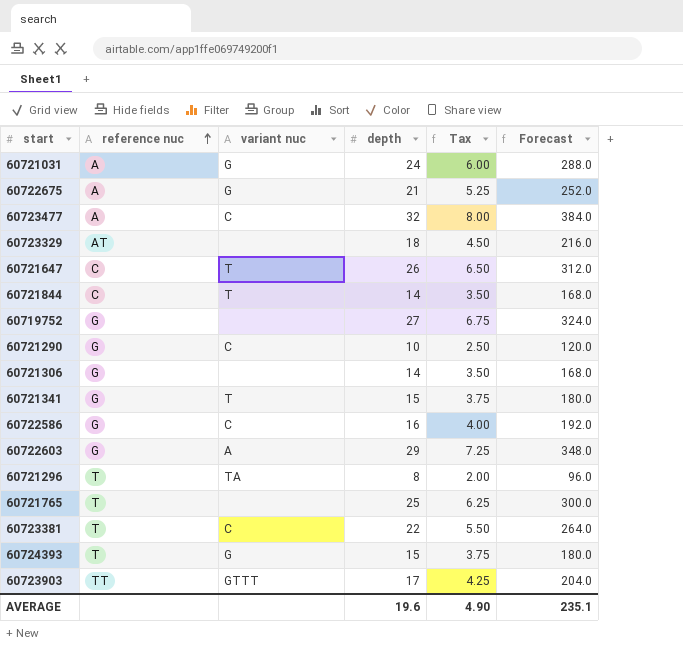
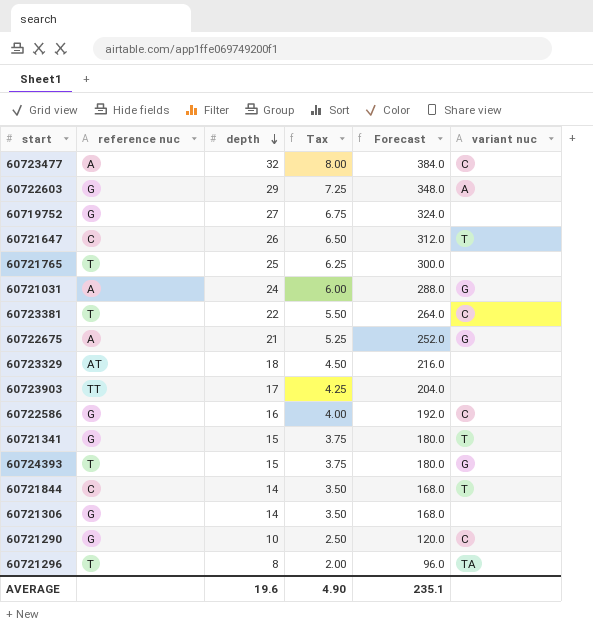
row order: reference nuc ascending -> depth descending
column variant nuc | position: 3 -> 6
60723903 | variant nuc: GTTT -> none

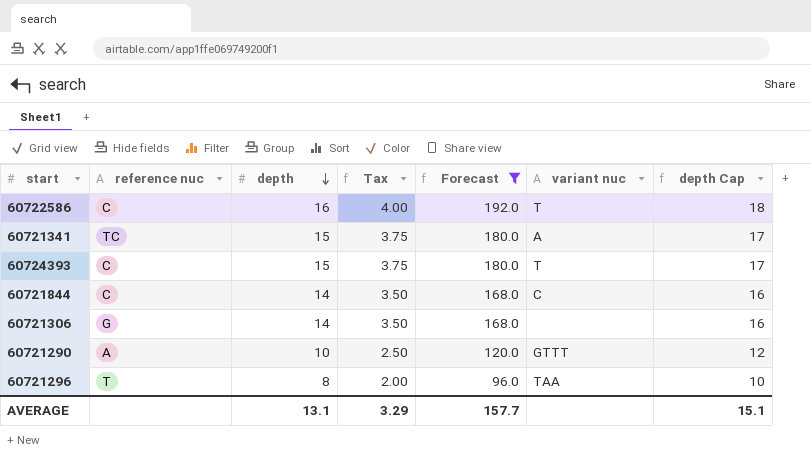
filter: none -> Forecast <= 192.0
column depth Cap | formula: none -> [depth] + 2
60722586 | reference nuc: G -> C
60722586 | variant nuc: C -> T
60721341 | reference nuc: G -> TC
60721341 | variant nuc: T -> A
60724393 | reference nuc: T -> C
60724393 | variant nuc: G -> T
60721844 | variant nuc: T -> C
60721290 | reference nuc: G -> A
60721290 | variant nuc: C -> GTTT
60721296 | variant nuc: TA -> TAA
AVERAGE | depth: 19.6 -> 13.1
AVERAGE | Tax: 4.90 -> 3.29
AVERAGE | Forecast: 235.1 -> 157.7

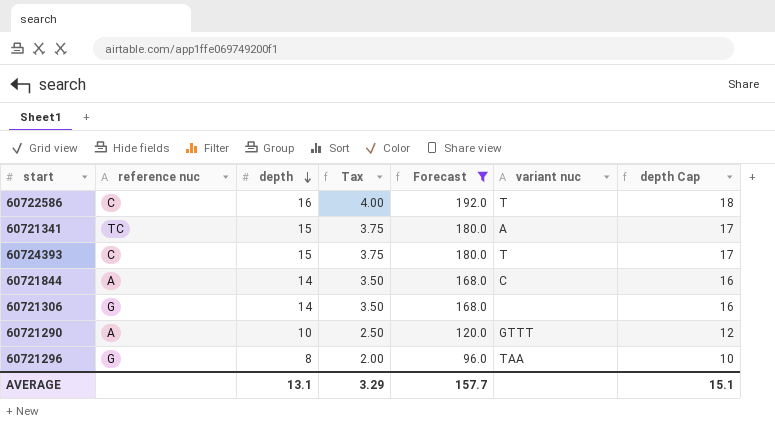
60721844 | reference nuc: C -> A
60721296 | reference nuc: T -> G

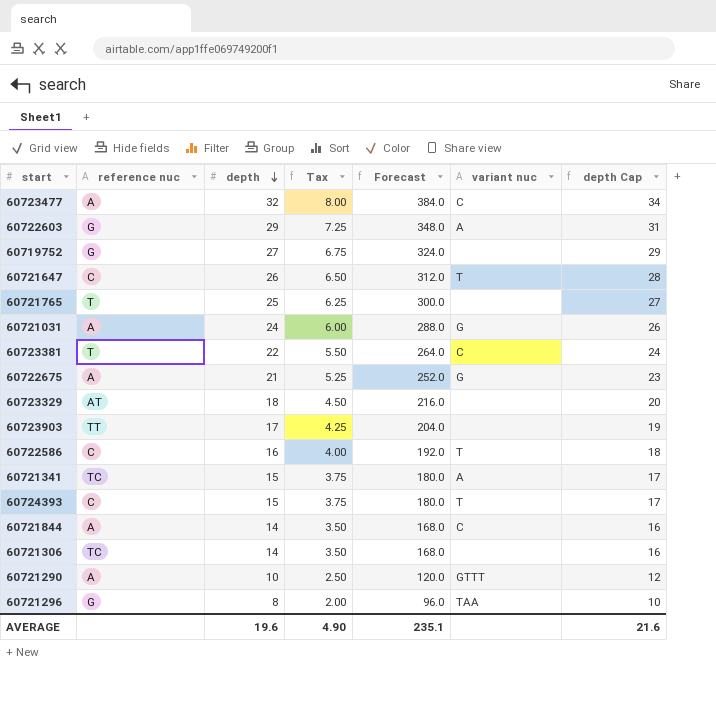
filter: Forecast <= 192.0 -> none
60721306 | reference nuc: G -> TC
AVERAGE | depth: 13.1 -> 19.6
AVERAGE | Tax: 3.29 -> 4.90
AVERAGE | Forecast: 157.7 -> 235.1
AVERAGE | depth Cap: 15.1 -> 21.6

